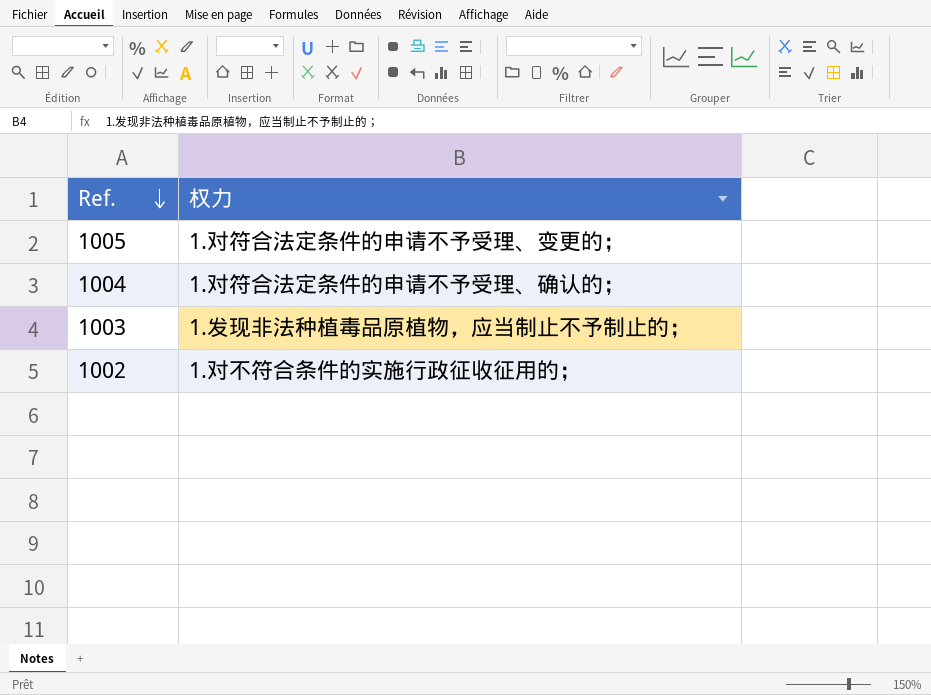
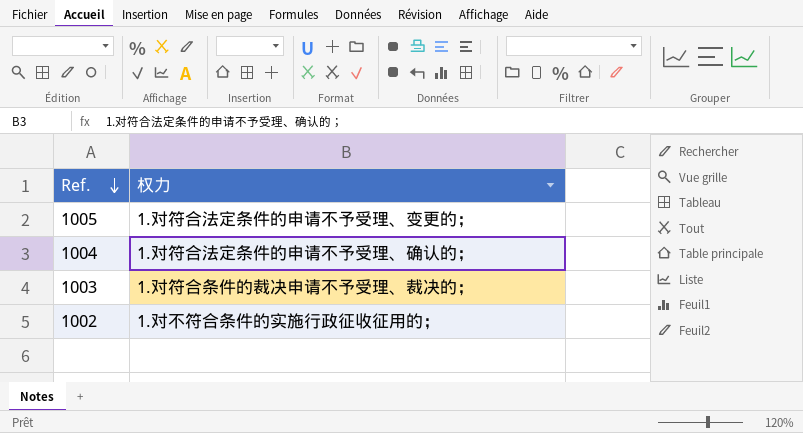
1003 | 权力: 1.发现非法种植毒品原植物，应当制止不予制止的； -> 1.对符合条件的裁决申请不予受理、裁决的；

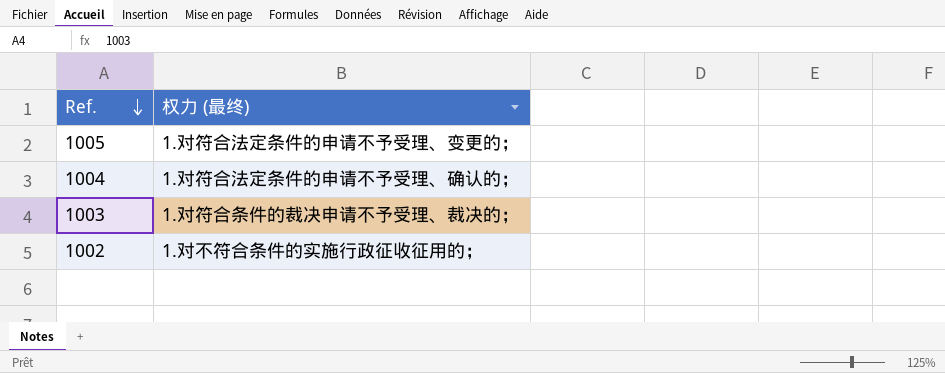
column name: 权力 -> 权力 (最终)

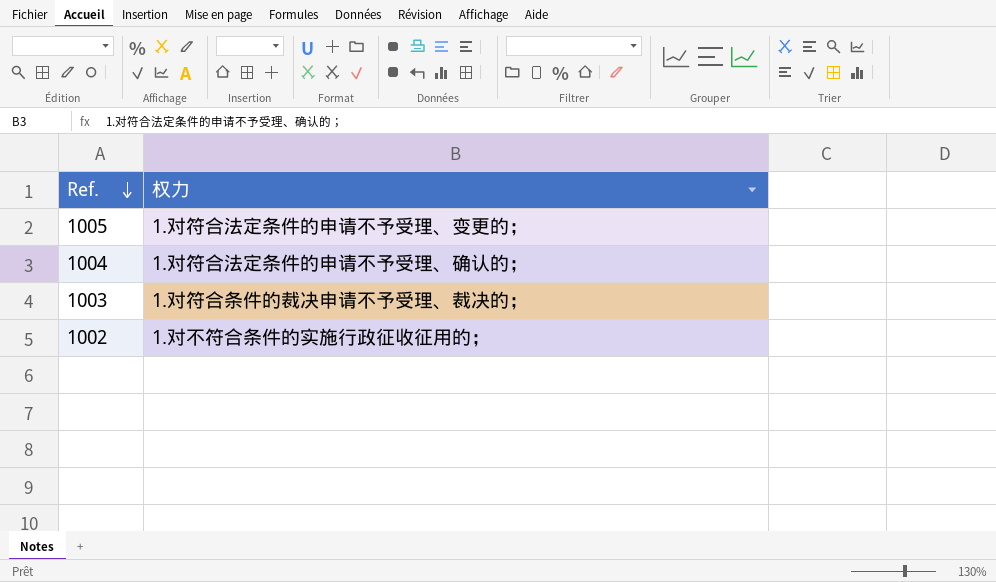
column name: 权力 (最终) -> 权力

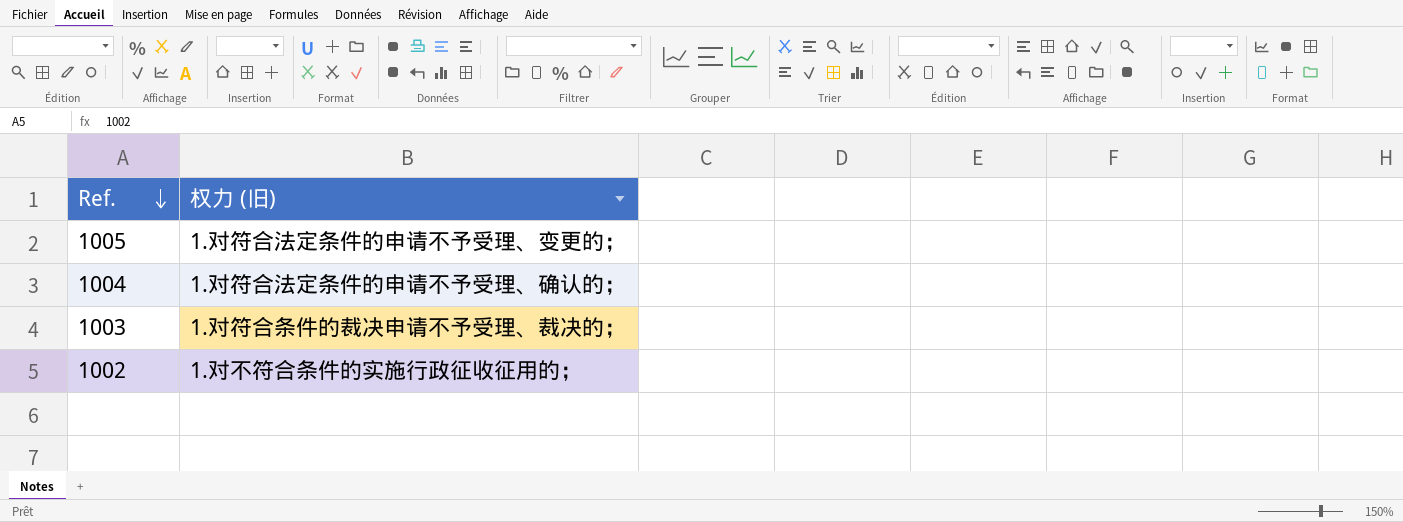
column name: 权力 -> 权力 (旧)

